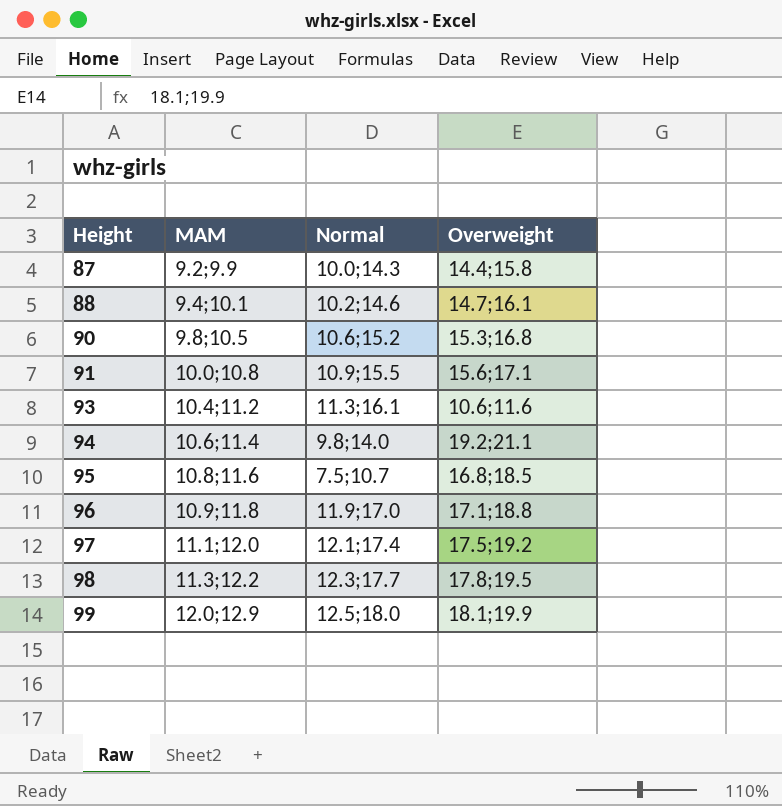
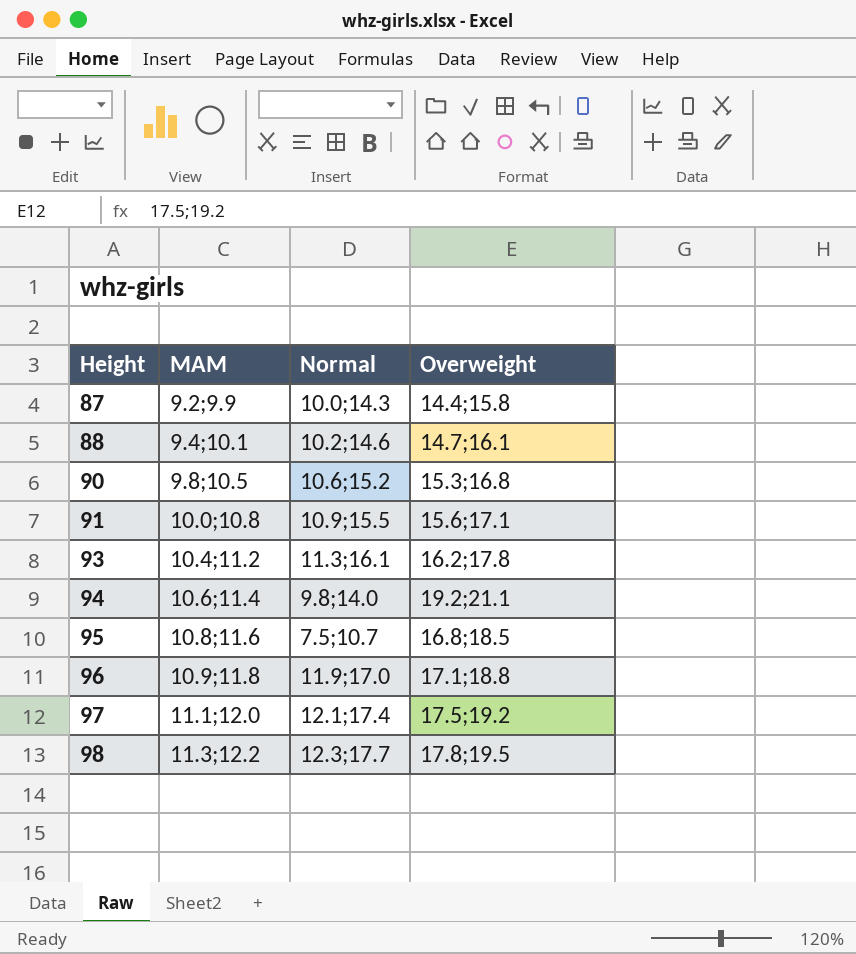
row 99: 12.0;12.9 | 12.5;18.0 | 18.1;19.9 -> none
93 | Overweight: 10.6;11.6 -> 16.2;17.8

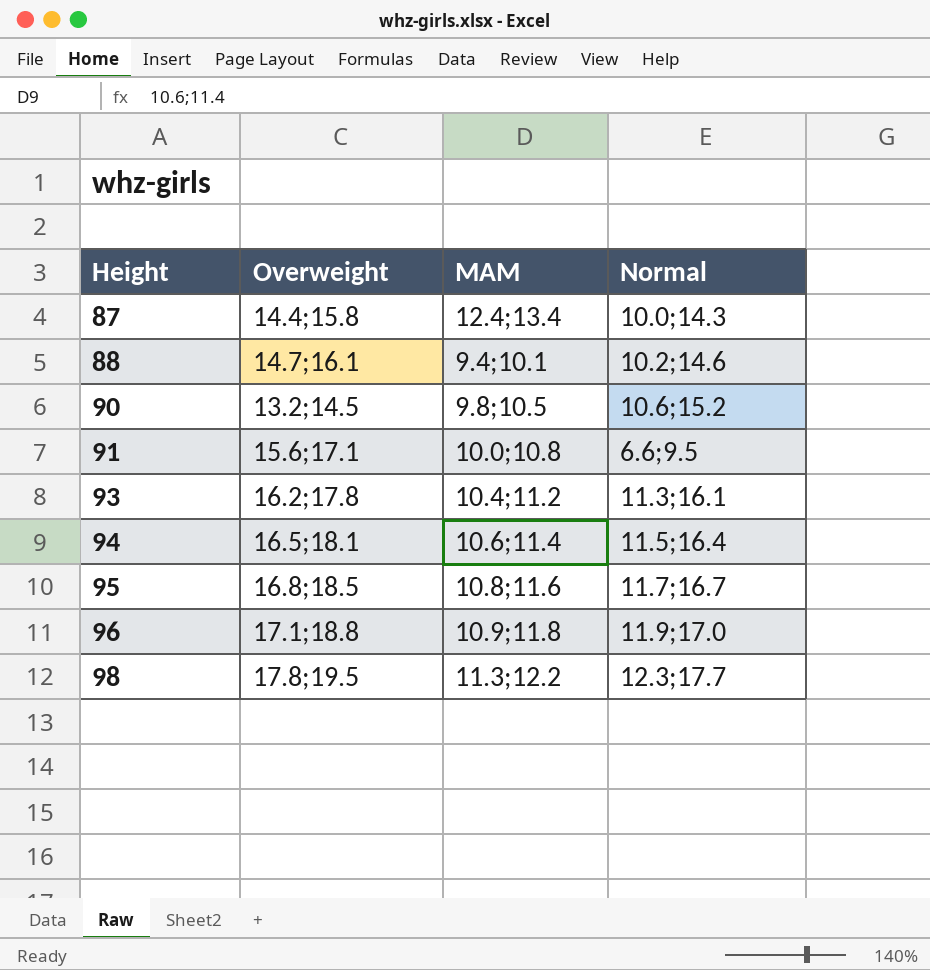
column Overweight | position: 4 -> 2
row 97: 11.1;12.0 | 12.1;17.4 | 17.5;19.2 -> none
87 | MAM: 9.2;9.9 -> 12.4;13.4
90 | Overweight: 15.3;16.8 -> 13.2;14.5
91 | Normal: 10.9;15.5 -> 6.6;9.5
94 | Overweight: 19.2;21.1 -> 16.5;18.1
94 | Normal: 9.8;14.0 -> 11.5;16.4
95 | Normal: 7.5;10.7 -> 11.7;16.7

